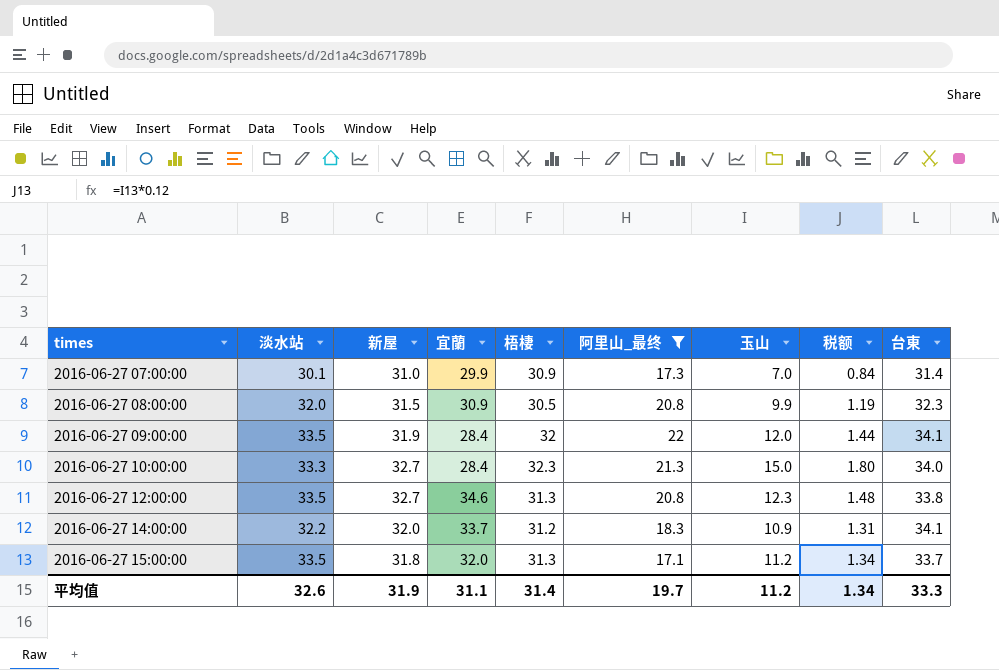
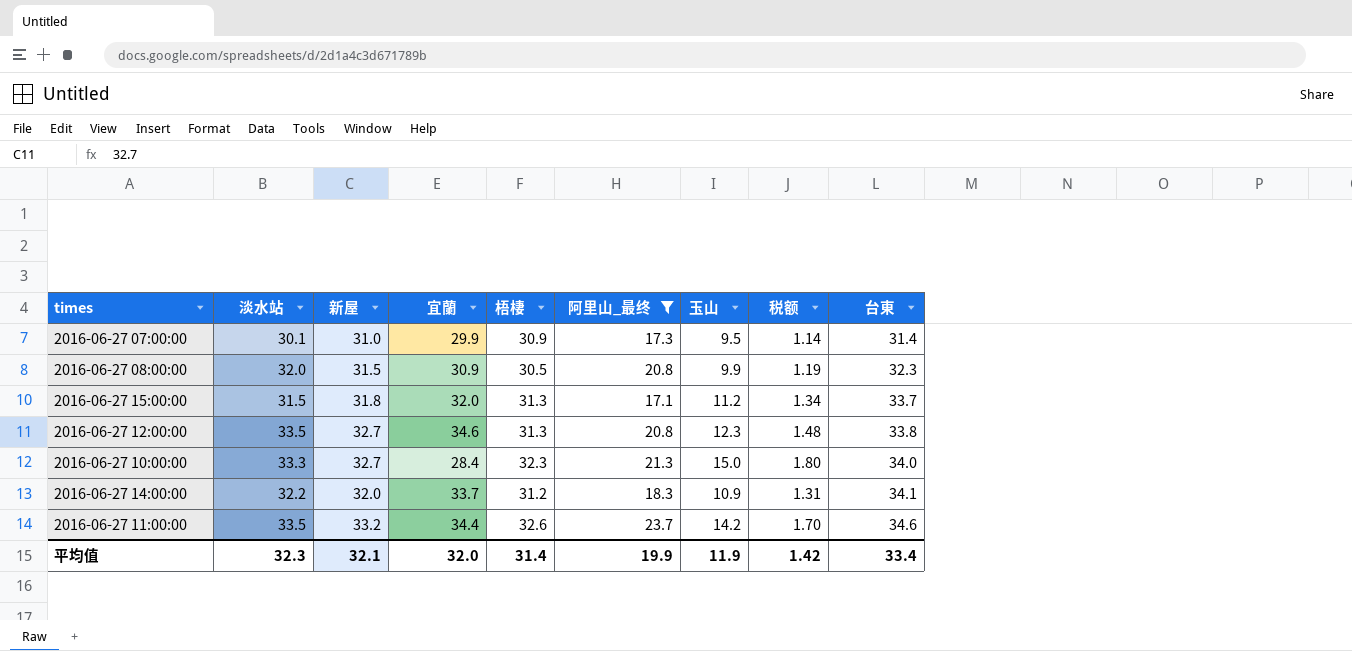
row order: times ascending -> 台東 ascending
row 2016-06-27 09:00:00: 33.5 | 31.9 | 28.4 | 32 | 22 | 12.0 | 1.44 | 34.1 -> none
2016-06-27 07:00:00 | 玉山: 7.0 -> 9.5
2016-06-27 07:00:00 | 税额: 0.84 -> 1.14
2016-06-27 15:00:00 | 淡水站: 33.5 -> 31.5
row 2016-06-27 11:00:00: none -> 33.5 | 33.2 | 34.4 | 32.6 | 23.7 | 14.2 | 1.70 | 34.6
平均值 | 淡水站: 32.6 -> 32.3
平均值 | 新屋: 31.9 -> 32.1
平均值 | 宜蘭: 31.1 -> 32.0
平均值 | 阿里山_最终: 19.7 -> 19.9
平均值 | 玉山: 11.2 -> 11.9
平均值 | 税额: 1.34 -> 1.42
平均值 | 台東: 33.3 -> 33.4

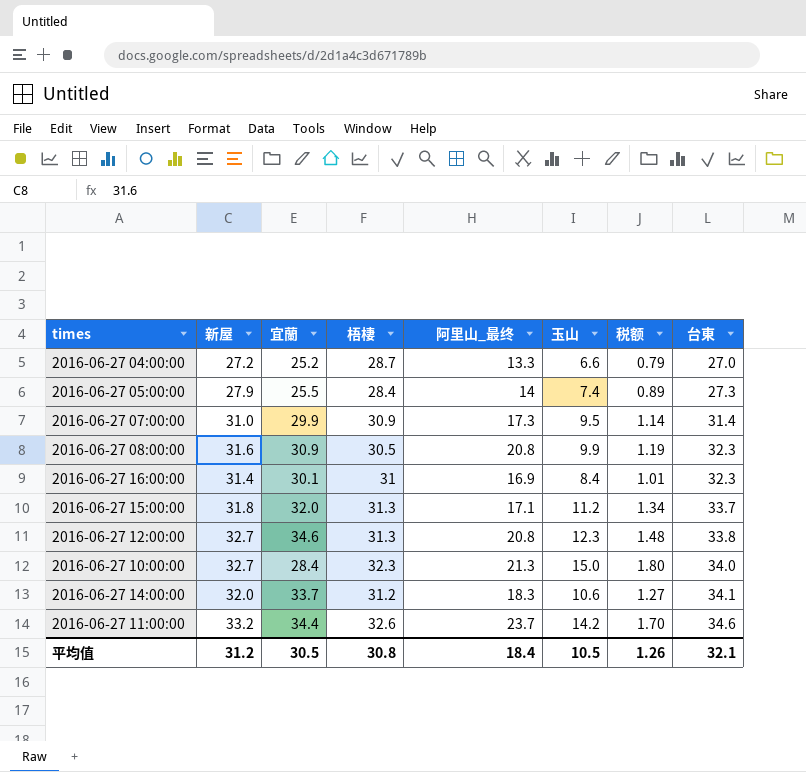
filter: 阿里山_最终 >= 17.1 -> none
column 淡水站 | position: 2 -> none
2016-06-27 08:00:00 | 新屋: 31.5 -> 31.6
2016-06-27 14:00:00 | 玉山: 10.9 -> 10.6
2016-06-27 14:00:00 | 税额: 1.31 -> 1.27
平均值 | 新屋: 32.1 -> 31.2
平均值 | 宜蘭: 32.0 -> 30.5
平均值 | 梧棲: 31.4 -> 30.8
平均值 | 阿里山_最终: 19.9 -> 18.4
平均值 | 玉山: 11.9 -> 10.5
平均值 | 税额: 1.42 -> 1.26
平均值 | 台東: 33.4 -> 32.1

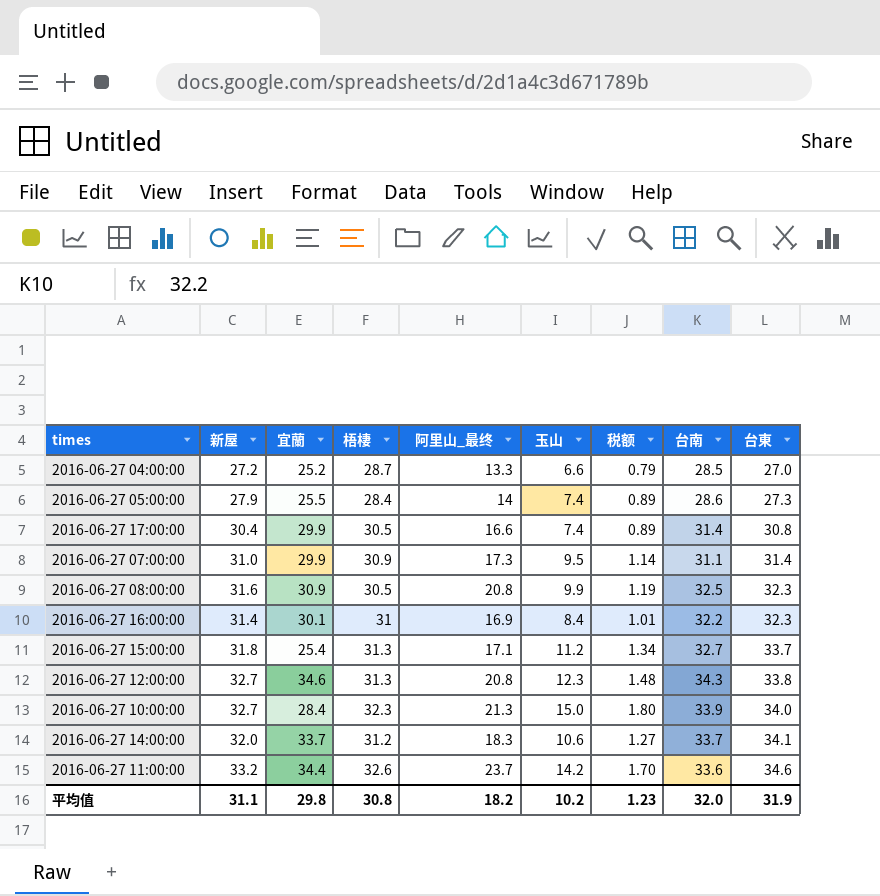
column 台南 | position: none -> 8
row 2016-06-27 17:00:00: none -> 30.4 | 29.9 | 30.5 | 16.6 | 7.4 | 0.89 | 31.4 | 30.8
2016-06-27 15:00:00 | 宜蘭: 32.0 -> 25.4
平均值 | 新屋: 31.2 -> 31.1
平均值 | 宜蘭: 30.5 -> 29.8
平均值 | 阿里山_最终: 18.4 -> 18.2
平均值 | 玉山: 10.5 -> 10.2
平均值 | 税额: 1.26 -> 1.23
平均值 | 台東: 32.1 -> 31.9

